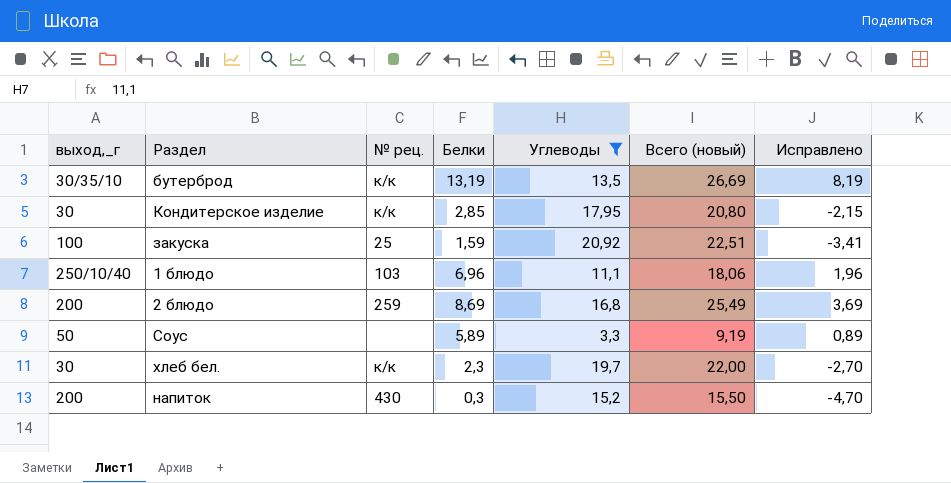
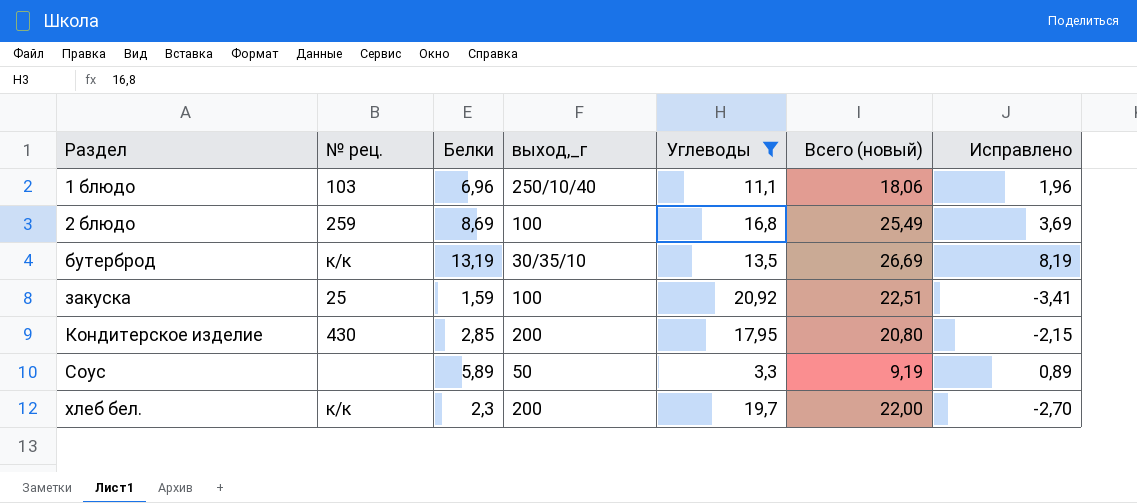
row order: none -> Раздел ascending
column выход,_г | position: 1 -> 4
row напиток: 200 | 430 | 0,3 | 15,2 | 15,50 | -4,70 -> none
2 блюдо | выход,_г: 200 -> 100
Кондитерское изделие | № рец.: к/к -> 430
Кондитерское изделие | выход,_г: 30 -> 200
хлеб бел. | выход,_г: 30 -> 200

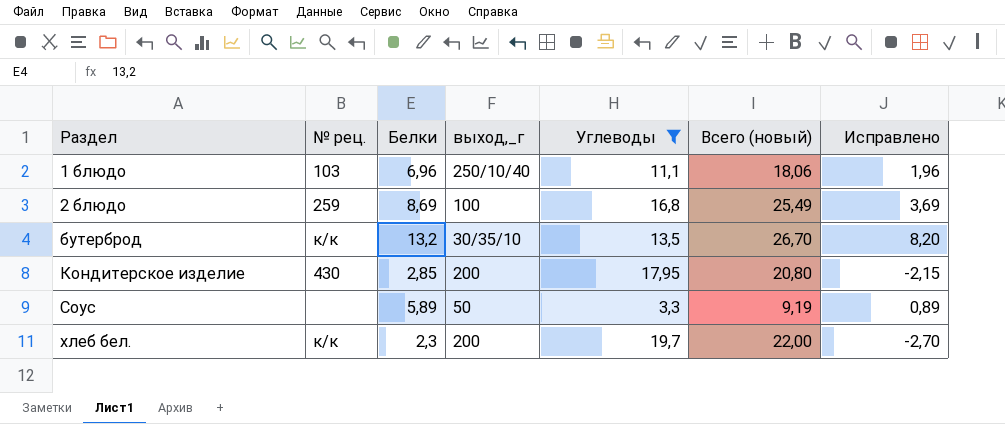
row закуска: 25 | 1,59 | 100 | 20,92 | 22,51 | -3,41 -> none
бутерброд | Белки: 13,19 -> 13,2
бутерброд | Всего (новый): 26,69 -> 26,70
бутерброд | Исправлено: 8,19 -> 8,20

